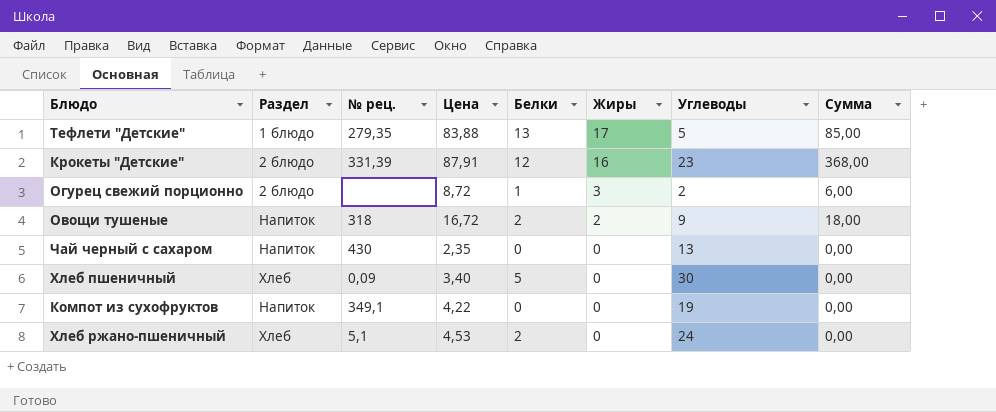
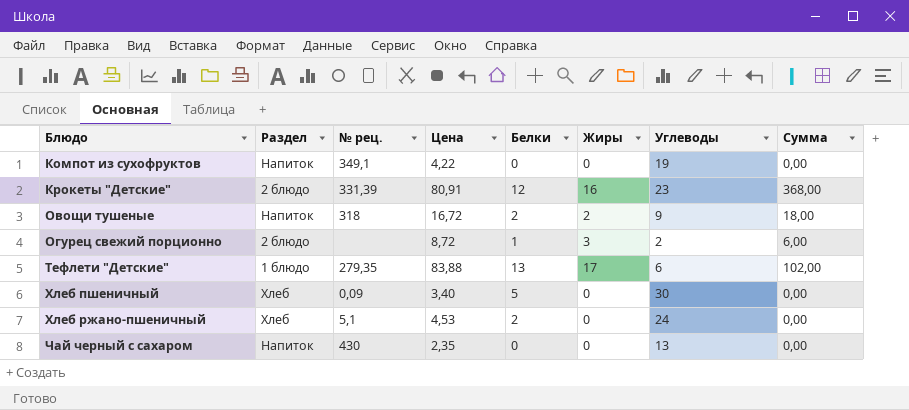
row order: Жиры descending -> Блюдо ascending
Крокеты "Детские" | Цена: 87,91 -> 80,91
Тефлети "Детские" | Углеводы: 5 -> 6
Тефлети "Детские" | Сумма: 85,00 -> 102,00

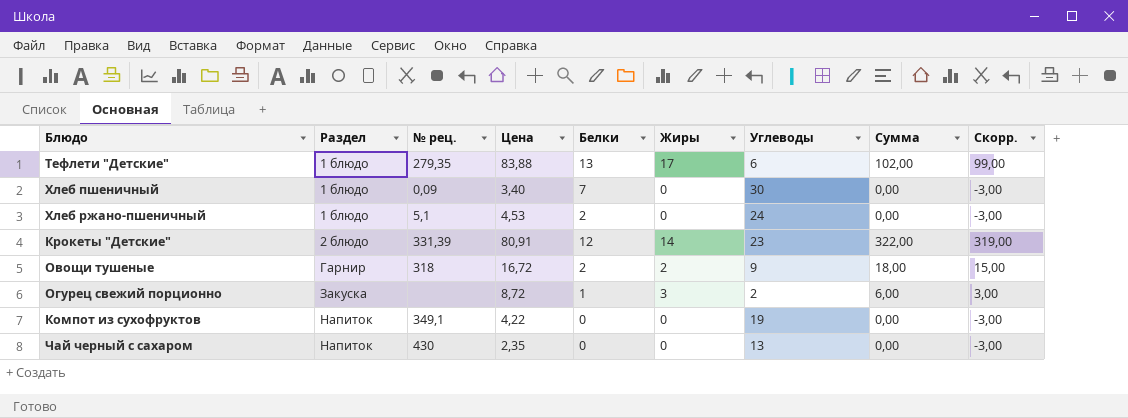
row order: Блюдо ascending -> Раздел ascending
column Скорр. | formula: none -> [Сумма] - 3
Хлеб пшеничный | Раздел: Хлеб -> 1 блюдо
Хлеб пшеничный | Белки: 5 -> 7
Хлеб ржано-пшеничный | Раздел: Хлеб -> 1 блюдо
Крокеты "Детские" | Жиры: 16 -> 14
Крокеты "Детские" | Сумма: 368,00 -> 322,00
Овощи тушеные | Раздел: Напиток -> Гарнир
Огурец свежий порционно | Раздел: 2 блюдо -> Закуска

